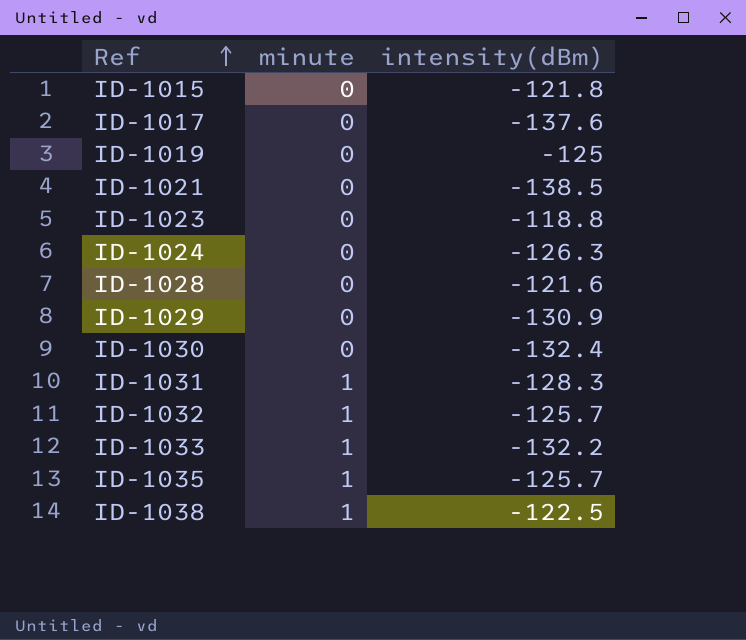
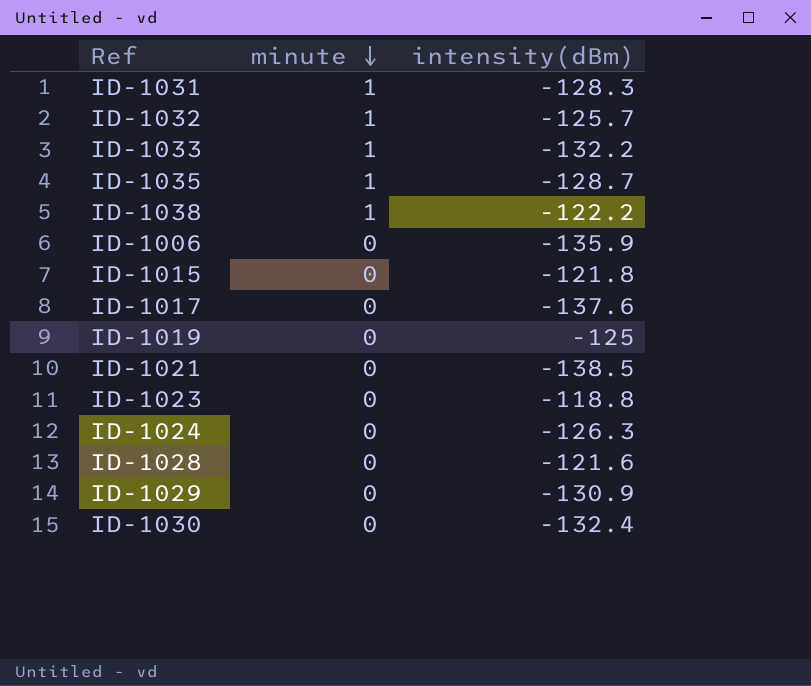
row order: Ref ascending -> minute descending
ID-1035 | intensity(dBm): -125.7 -> -128.7
ID-1038 | intensity(dBm): -122.5 -> -122.2
row ID-1006: none -> 0 | -135.9

